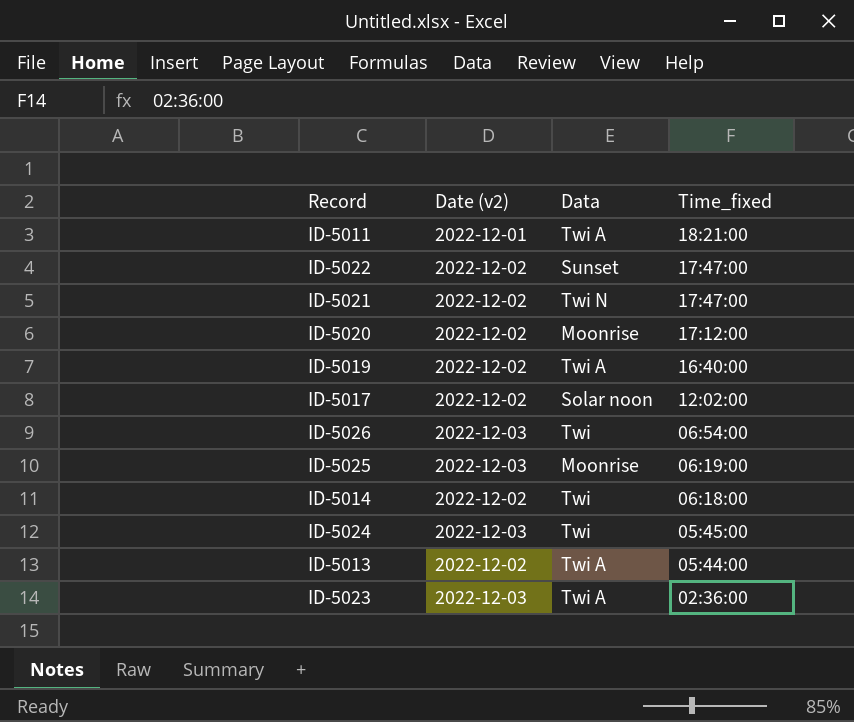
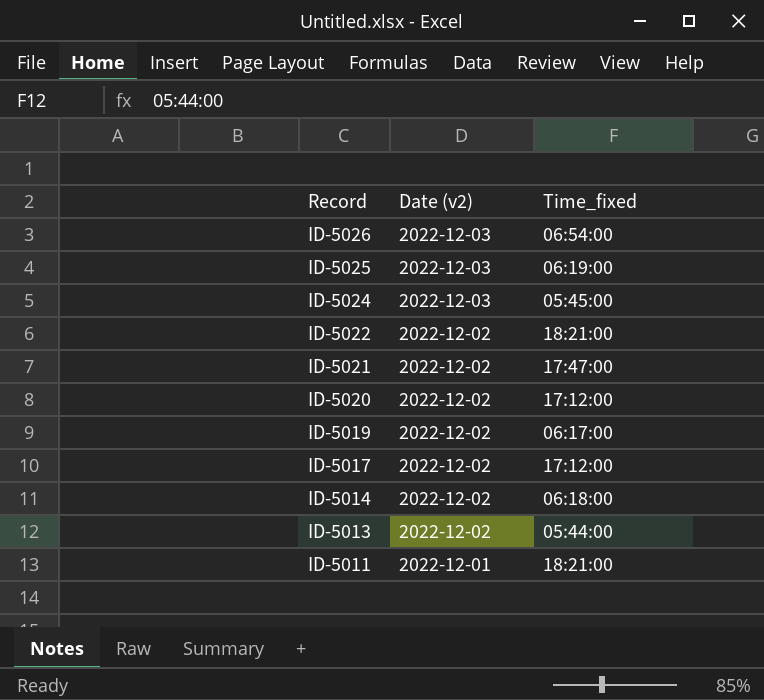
row order: Time_fixed descending -> Record descending
column Data | position: 3 -> none
row ID-5023: 2022-12-03 | Twi A | 02:36:00 -> none
ID-5022 | Time_fixed: 17:47:00 -> 18:21:00
ID-5019 | Time_fixed: 16:40:00 -> 06:17:00
ID-5017 | Time_fixed: 12:02:00 -> 17:12:00

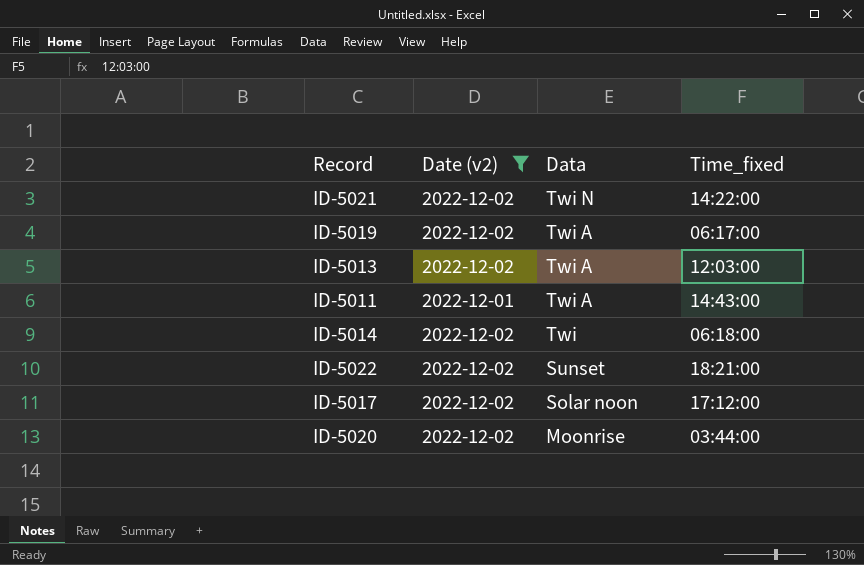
filter: none -> Date (v2) != 2022-12-03
row order: Record descending -> Data descending
column Data | position: none -> 3
ID-5021 | Time_fixed: 17:47:00 -> 14:22:00
ID-5013 | Time_fixed: 05:44:00 -> 12:03:00
ID-5011 | Time_fixed: 18:21:00 -> 14:43:00
ID-5020 | Time_fixed: 17:12:00 -> 03:44:00

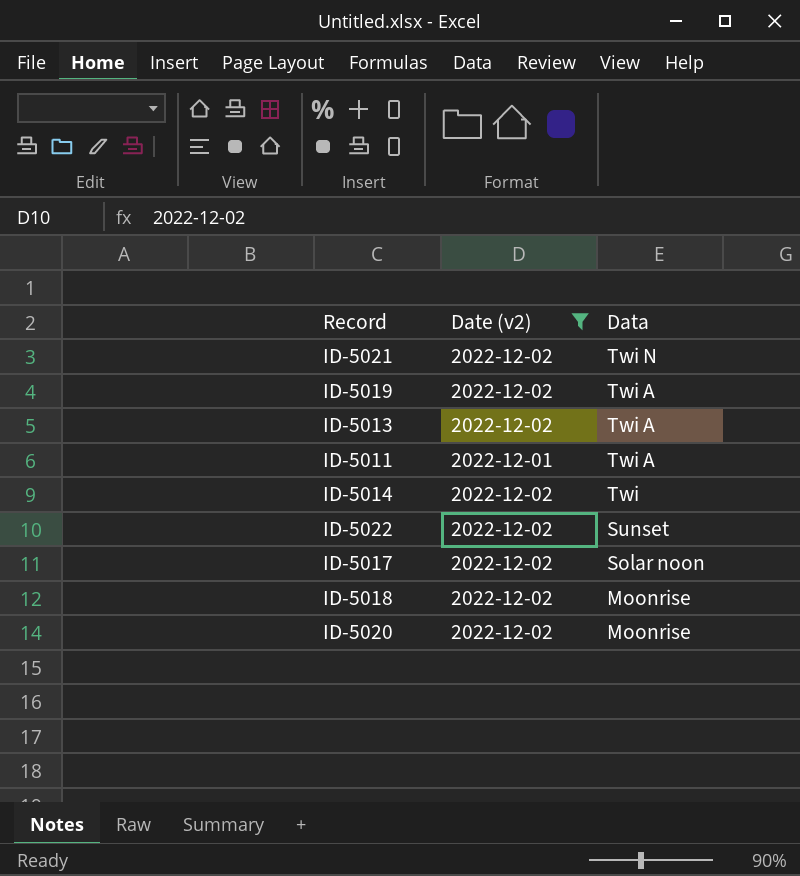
column Time_fixed | position: 4 -> none
row ID-5018: none -> 2022-12-02 | Moonrise

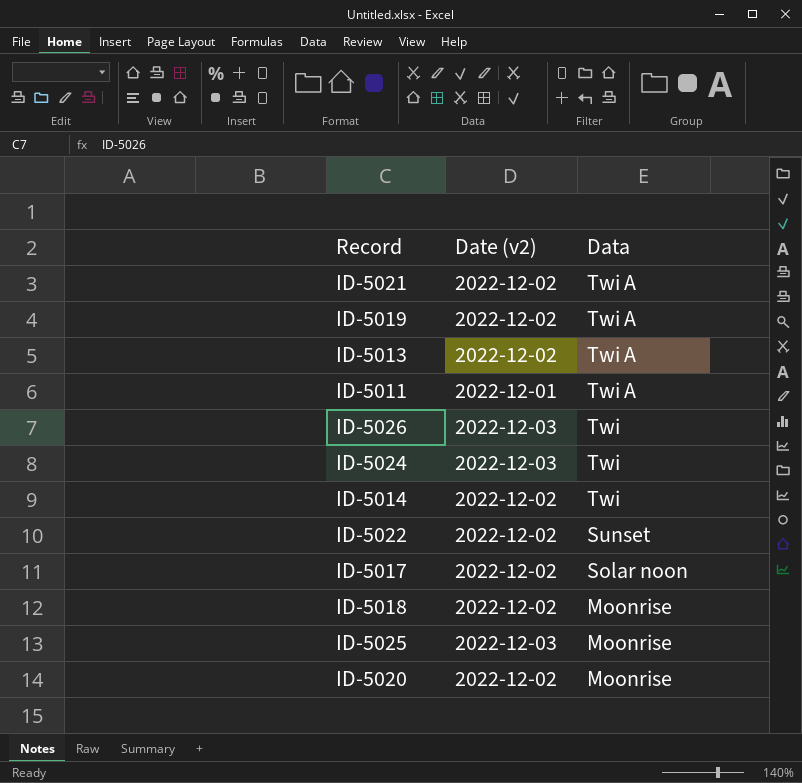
filter: Date (v2) != 2022-12-03 -> none
ID-5021 | Data: Twi N -> Twi A

